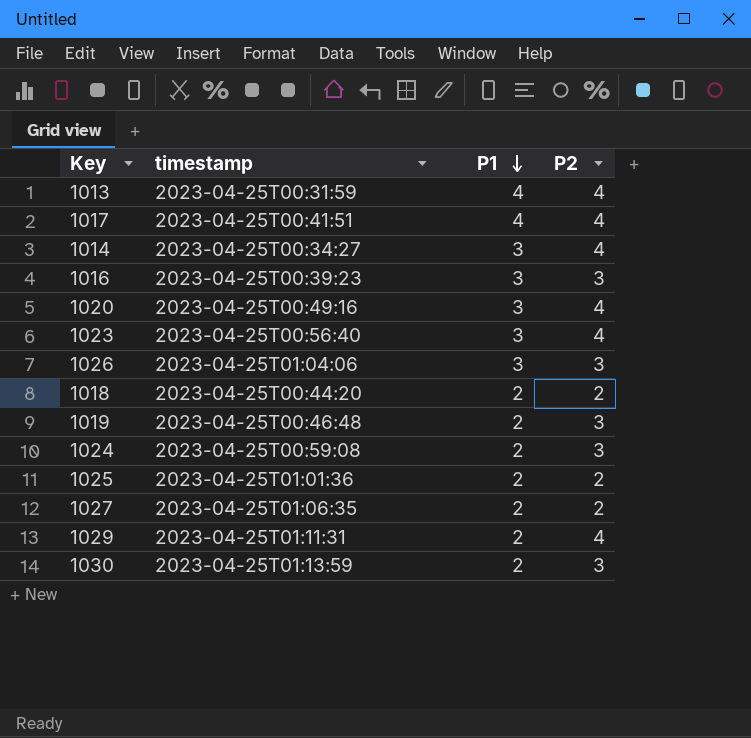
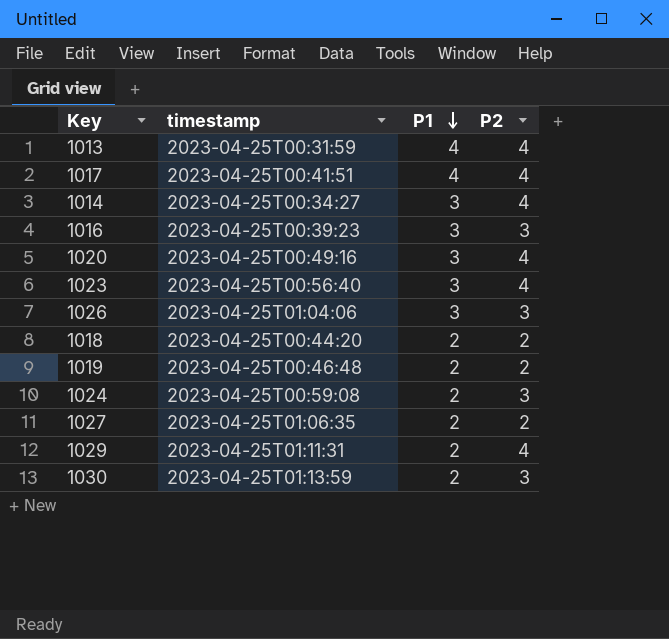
row 1025: 2023-04-25T01:01:36 | 2 | 2 -> none
1019 | P2: 3 -> 2

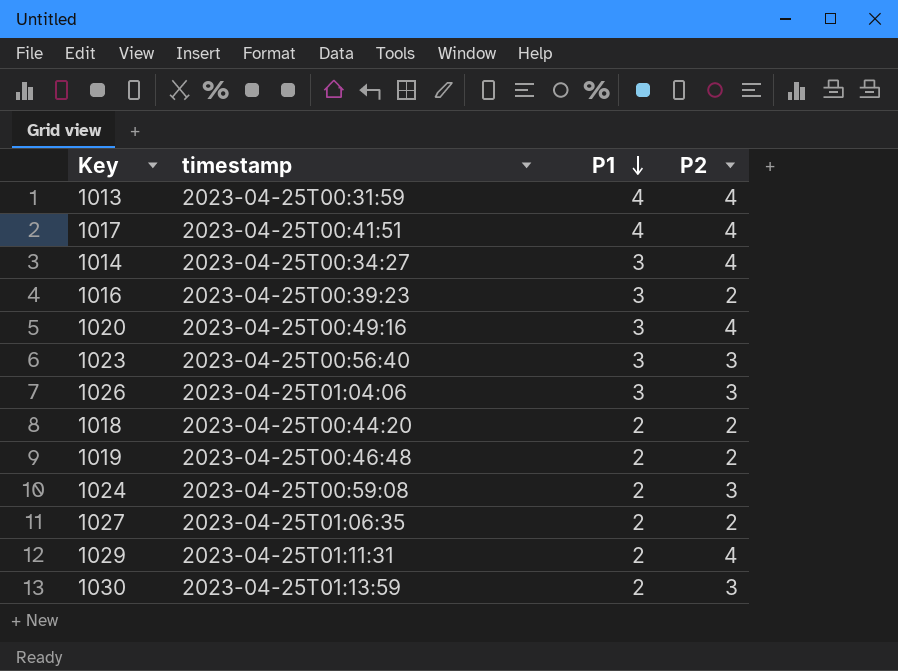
1016 | P2: 3 -> 2
1023 | P2: 4 -> 3

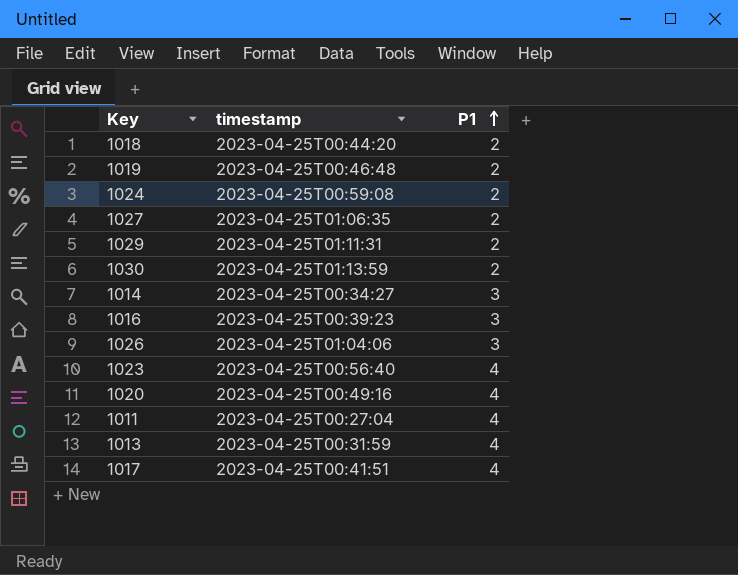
row order: P1 descending -> P1 ascending
column P2 | position: 4 -> none
1023 | P1: 3 -> 4
1020 | P1: 3 -> 4
row 1011: none -> 2023-04-25T00:27:04 | 4

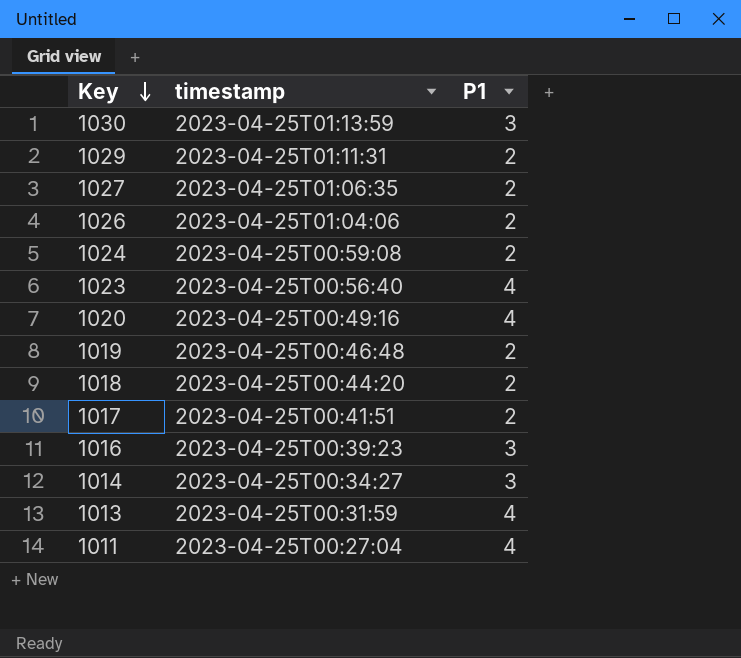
row order: P1 ascending -> Key descending
1030 | P1: 2 -> 3
1026 | P1: 3 -> 2
1017 | P1: 4 -> 2

